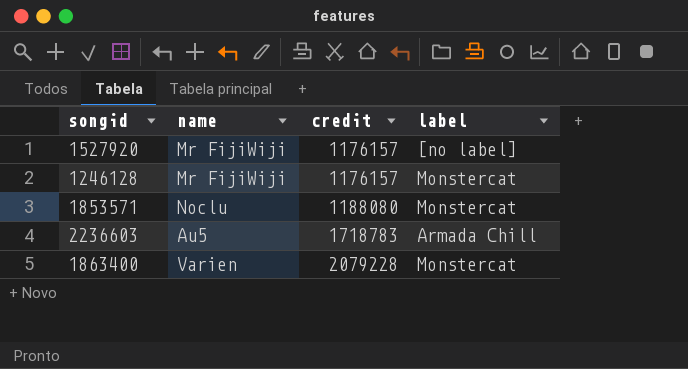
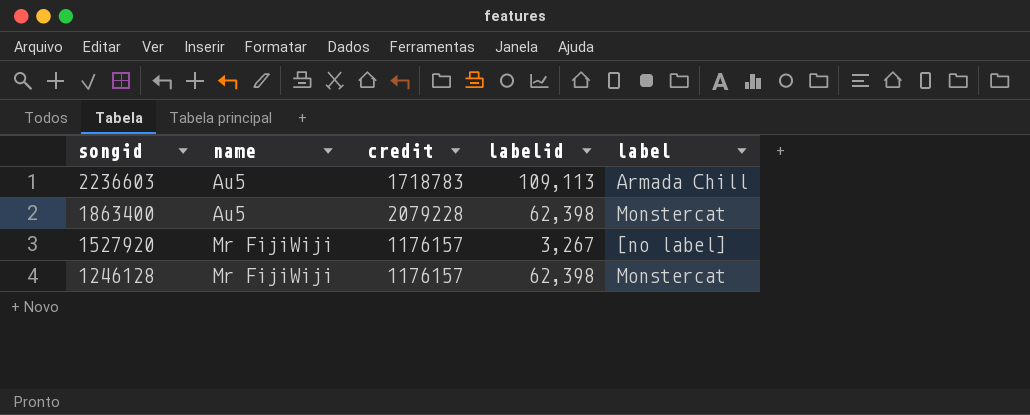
row order: credit ascending -> songid descending
column labelid | position: none -> 4
row 1853571: Noclu | 1188080 | Monstercat -> none
1863400 | name: Varien -> Au5

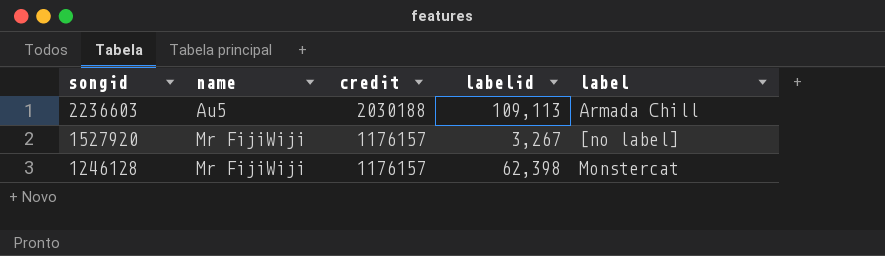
row 1863400: Au5 | 2079228 | 62,398 | Monstercat -> none
2236603 | credit: 1718783 -> 2030188

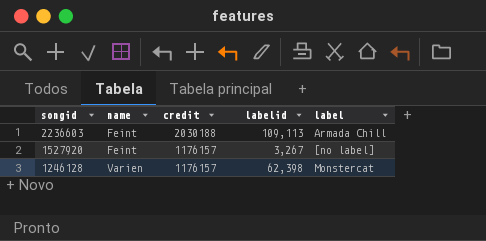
2236603 | name: Au5 -> Feint
1527920 | name: Mr FijiWiji -> Feint
1246128 | name: Mr FijiWiji -> Varien

